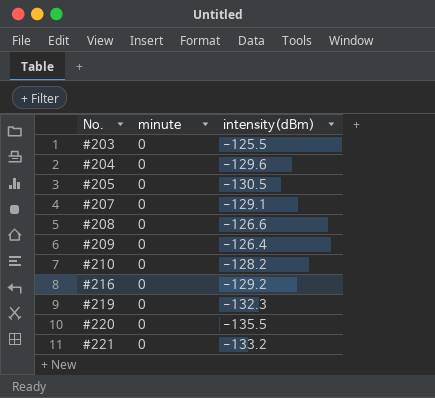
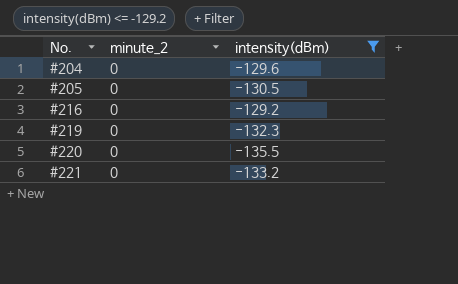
filter: none -> intensity(dBm) <= -129.2
column name: minute -> minute_2

